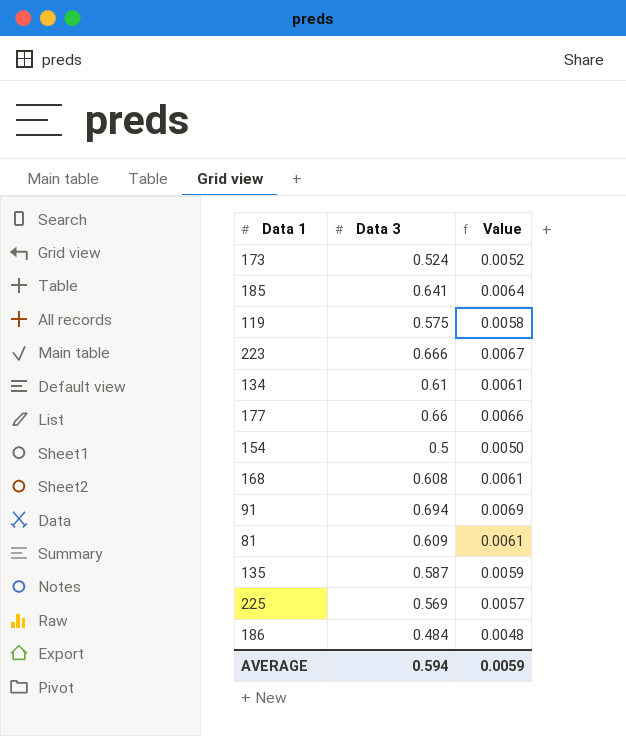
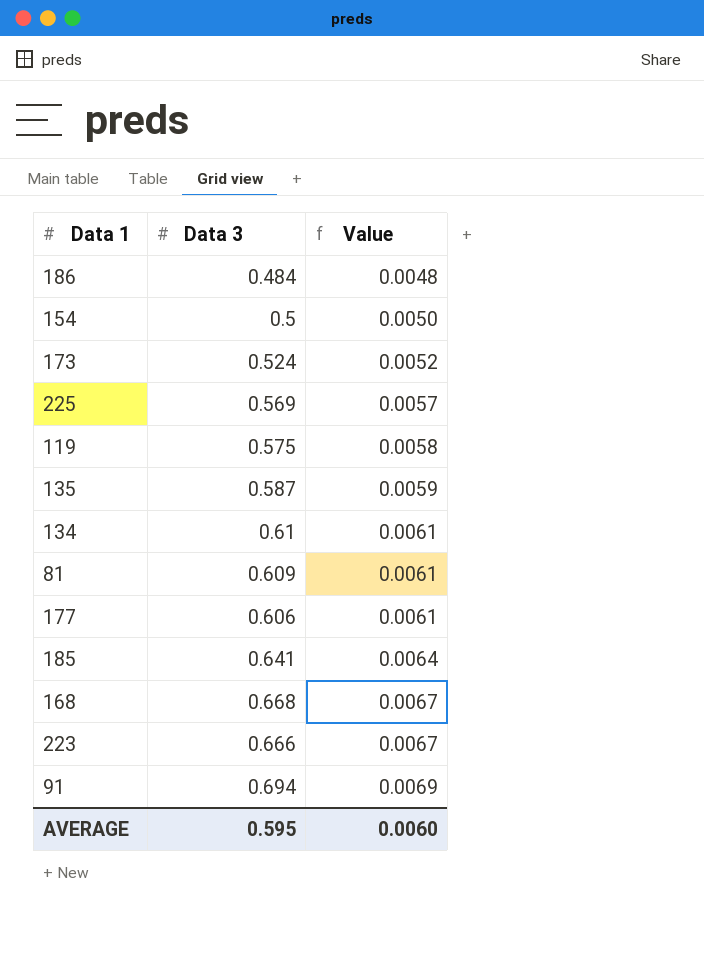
row order: none -> Value ascending
177 | Data 3: 0.66 -> 0.606
177 | Value: 0.0066 -> 0.0061
168 | Data 3: 0.608 -> 0.668
168 | Value: 0.0061 -> 0.0067
AVERAGE | Data 3: 0.594 -> 0.595
AVERAGE | Value: 0.0059 -> 0.0060

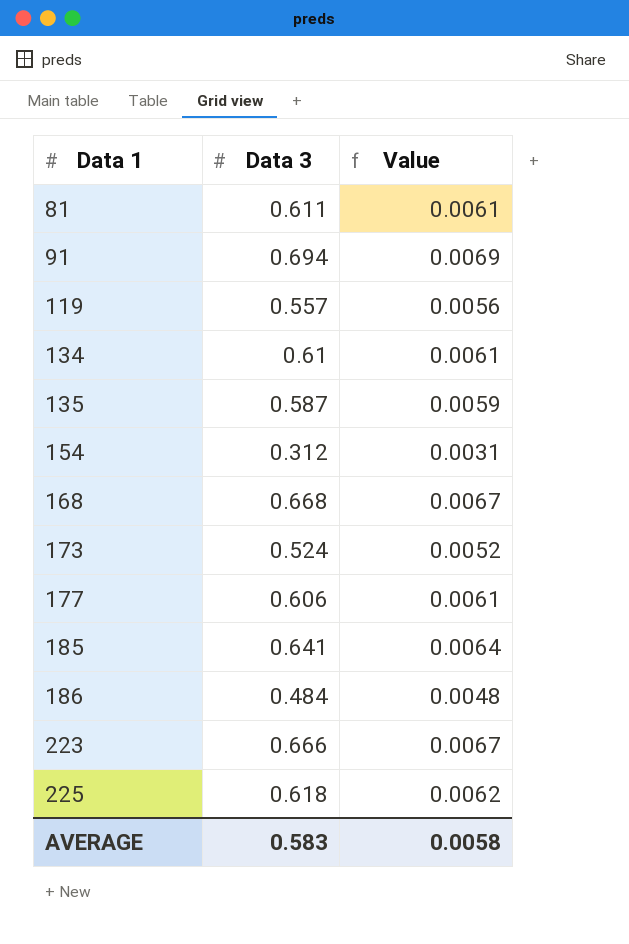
row order: Value ascending -> Data 1 ascending
81 | Data 3: 0.609 -> 0.611
119 | Data 3: 0.575 -> 0.557
119 | Value: 0.0058 -> 0.0056
154 | Data 3: 0.5 -> 0.312
154 | Value: 0.0050 -> 0.0031
225 | Data 3: 0.569 -> 0.618
225 | Value: 0.0057 -> 0.0062
AVERAGE | Data 3: 0.595 -> 0.583
AVERAGE | Value: 0.0060 -> 0.0058

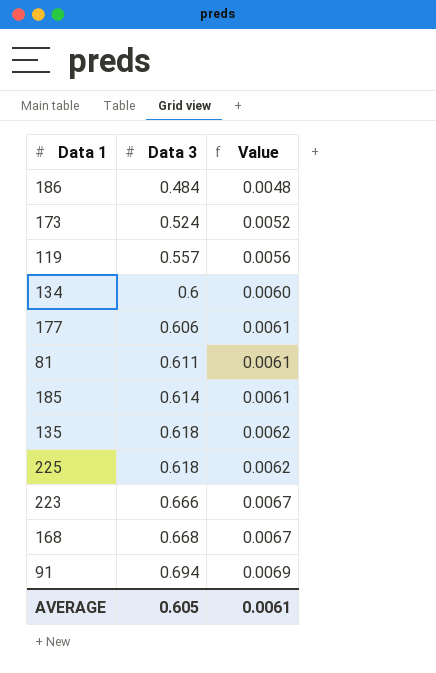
row order: Data 1 ascending -> Data 3 ascending
row 154: 0.312 | 0.0031 -> none
134 | Data 3: 0.61 -> 0.6
134 | Value: 0.0061 -> 0.0060
185 | Data 3: 0.641 -> 0.614
185 | Value: 0.0064 -> 0.0061
135 | Data 3: 0.587 -> 0.618
135 | Value: 0.0059 -> 0.0062
AVERAGE | Data 3: 0.583 -> 0.605
AVERAGE | Value: 0.0058 -> 0.0061

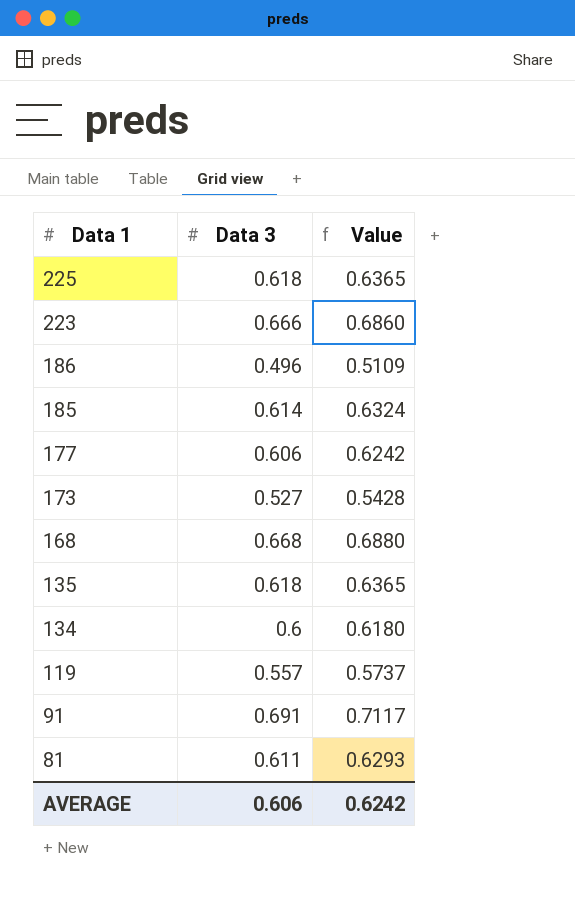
row order: Data 3 ascending -> Data 1 descending
column Value | formula: [Data 3] * 0.01 -> [Data 3] * 1.03
186 | Data 3: 0.484 -> 0.496
173 | Data 3: 0.524 -> 0.527
91 | Data 3: 0.694 -> 0.691
AVERAGE | Data 3: 0.605 -> 0.606
AVERAGE | Value: 0.0061 -> 0.6242

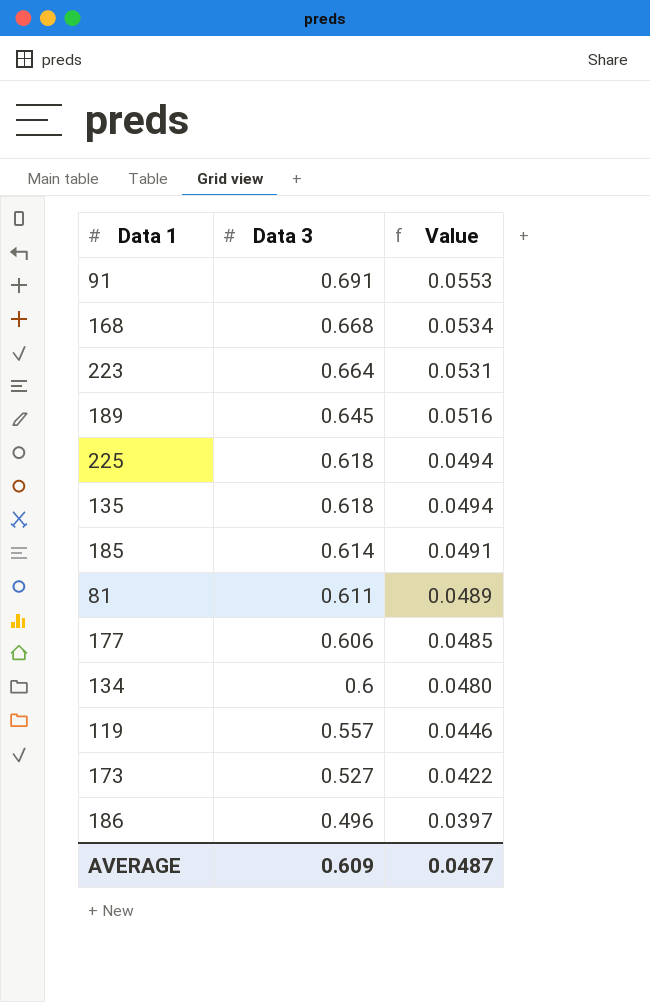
row order: Data 1 descending -> Data 3 descending
column Value | formula: [Data 3] * 1.03 -> [Data 3] * 0.08
223 | Data 3: 0.666 -> 0.664
row 189: none -> 0.645 | 0.0516
AVERAGE | Data 3: 0.606 -> 0.609
AVERAGE | Value: 0.6242 -> 0.0487

